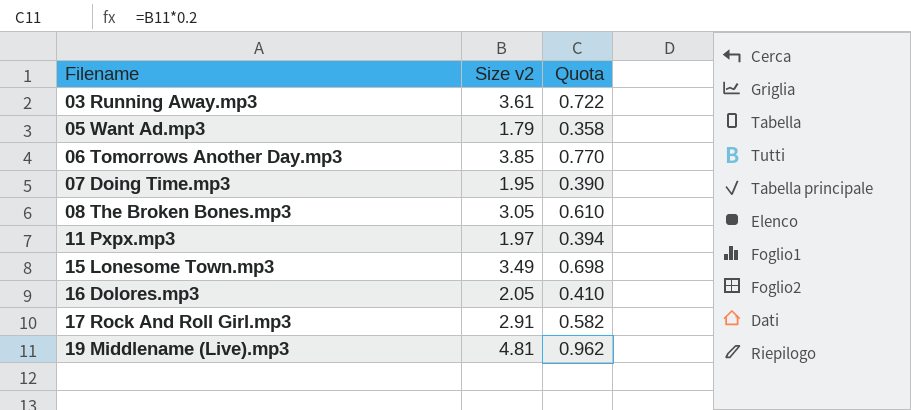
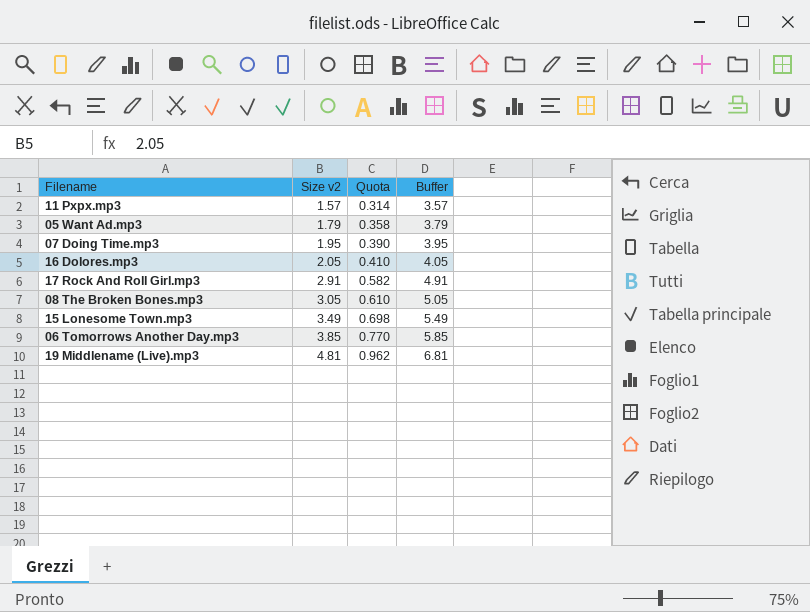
row order: Filename ascending -> Size v2 ascending
column Buffer | formula: none -> [Size v2] + 2
row 03 Running Away.mp3: 3.61 | 0.722 -> none
11 Pxpx.mp3 | Size v2: 1.97 -> 1.57
11 Pxpx.mp3 | Quota: 0.394 -> 0.314

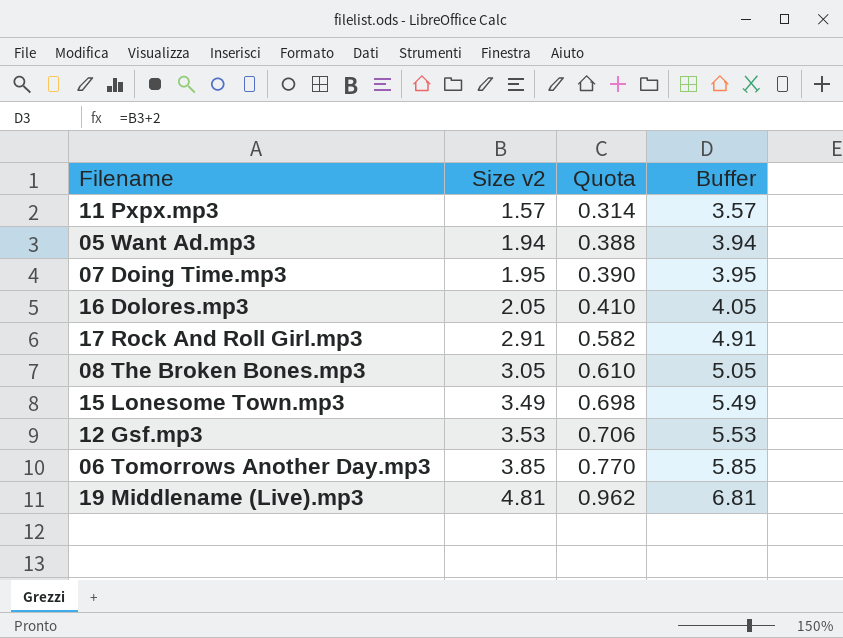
05 Want Ad.mp3 | Size v2: 1.79 -> 1.94
05 Want Ad.mp3 | Quota: 0.358 -> 0.388
05 Want Ad.mp3 | Buffer: 3.79 -> 3.94
row 12 Gsf.mp3: none -> 3.53 | 0.706 | 5.53

